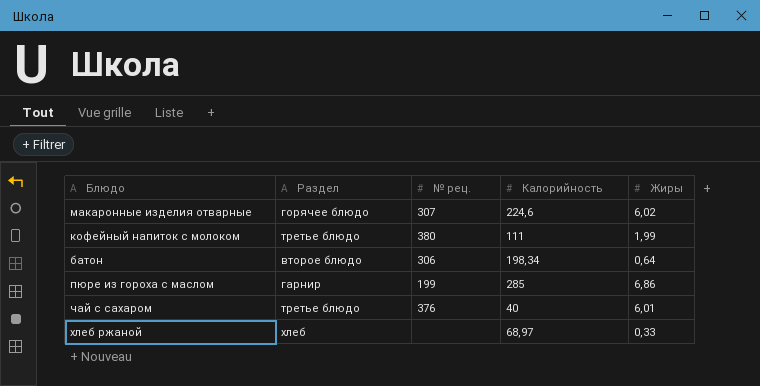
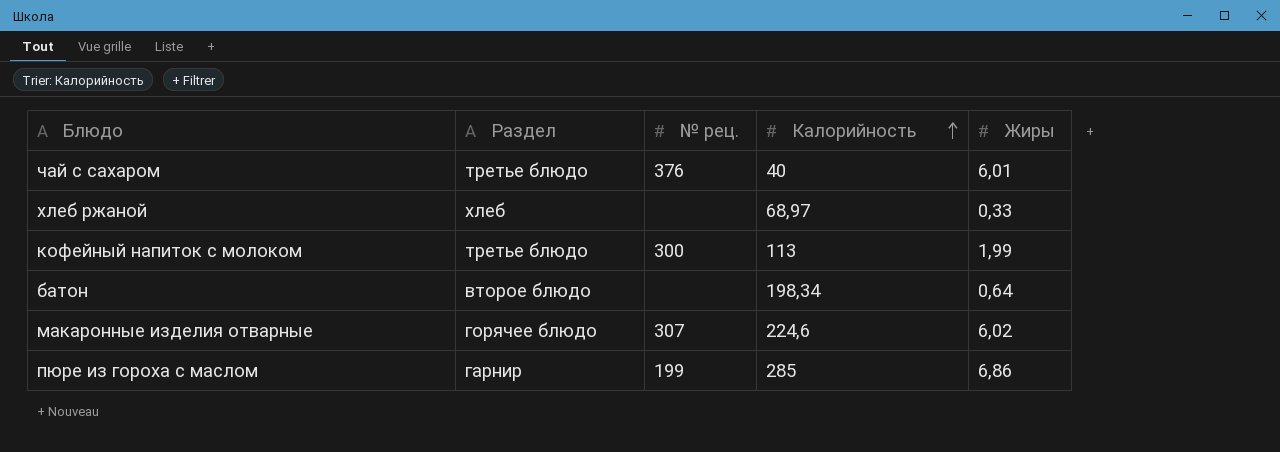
row order: none -> Калорийность ascending
кофейный напиток с молоком | № рец.: 380 -> 300
кофейный напиток с молоком | Калорийность: 111 -> 113
батон | № рец.: 306 -> none

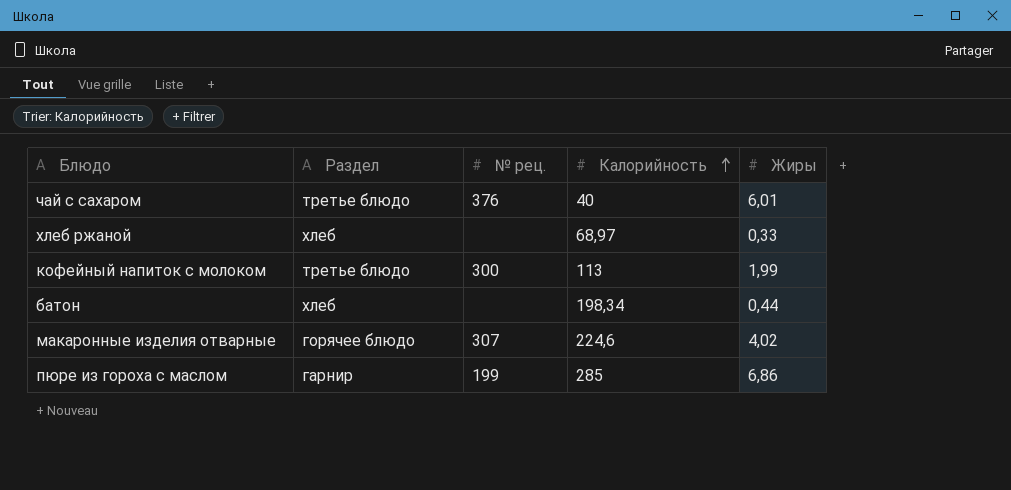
батон | Раздел: второе блюдо -> хлеб
батон | Жиры: 0,64 -> 0,44
макаронные изделия отварные | Жиры: 6,02 -> 4,02

